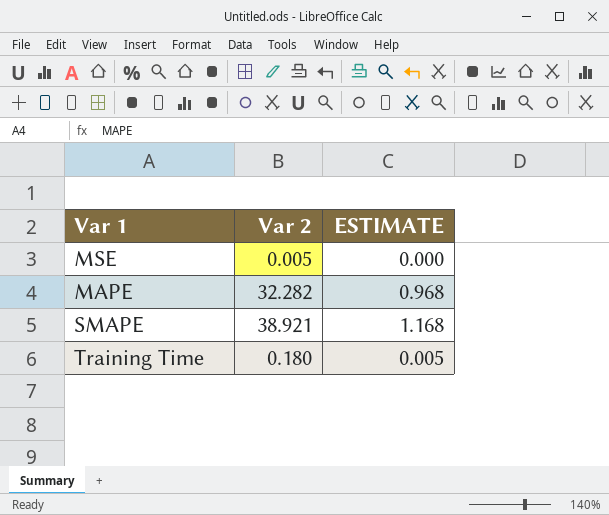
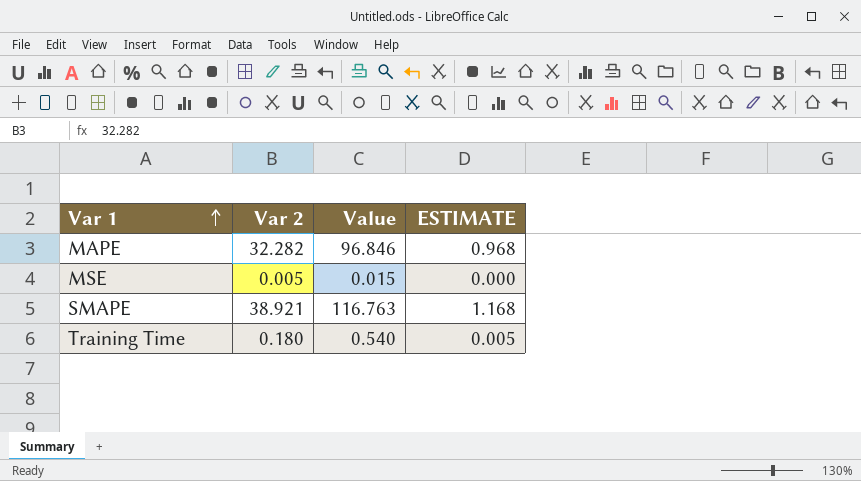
row order: none -> Var 1 ascending
column Value | formula: none -> [Var 2] * 3

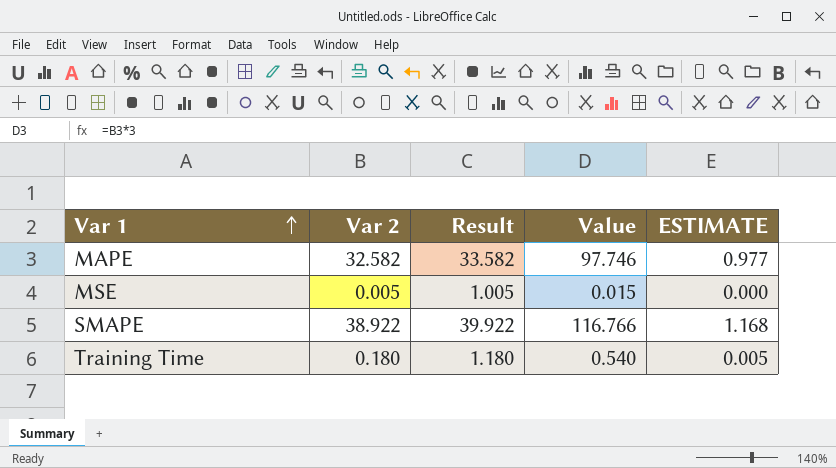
column Result | formula: none -> [Var 2] + 1
MAPE | Var 2: 32.282 -> 32.582
MAPE | Value: 96.846 -> 97.746
MAPE | ESTIMATE: 0.968 -> 0.977
SMAPE | Var 2: 38.921 -> 38.922
SMAPE | Value: 116.763 -> 116.766

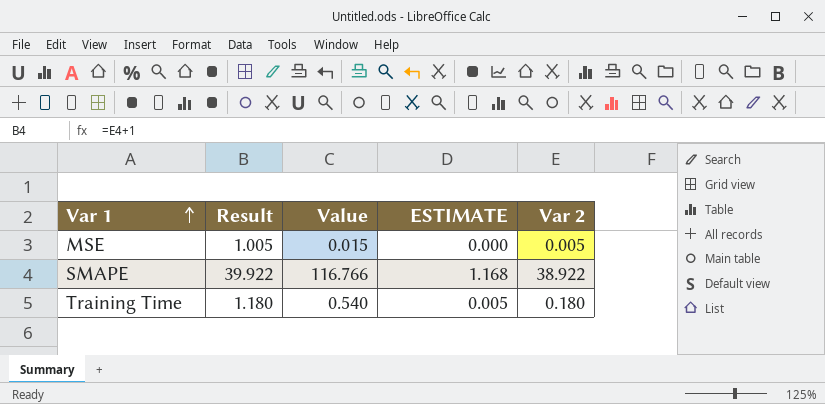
column Var 2 | position: 2 -> 5
row MAPE: 32.582 | 33.582 | 97.746 | 0.977 -> none

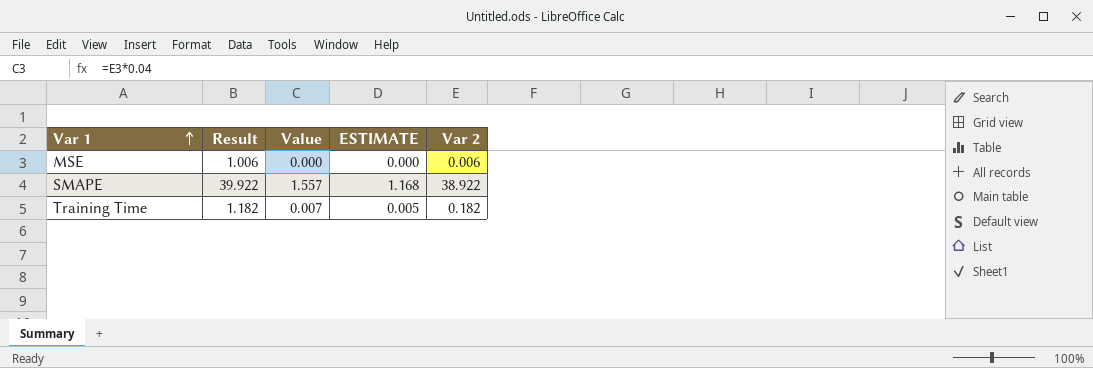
column Value | formula: [Var 2] * 3 -> [Var 2] * 0.04
MSE | Result: 1.005 -> 1.006
MSE | Var 2: 0.005 -> 0.006
Training Time | Result: 1.180 -> 1.182
Training Time | Var 2: 0.180 -> 0.182

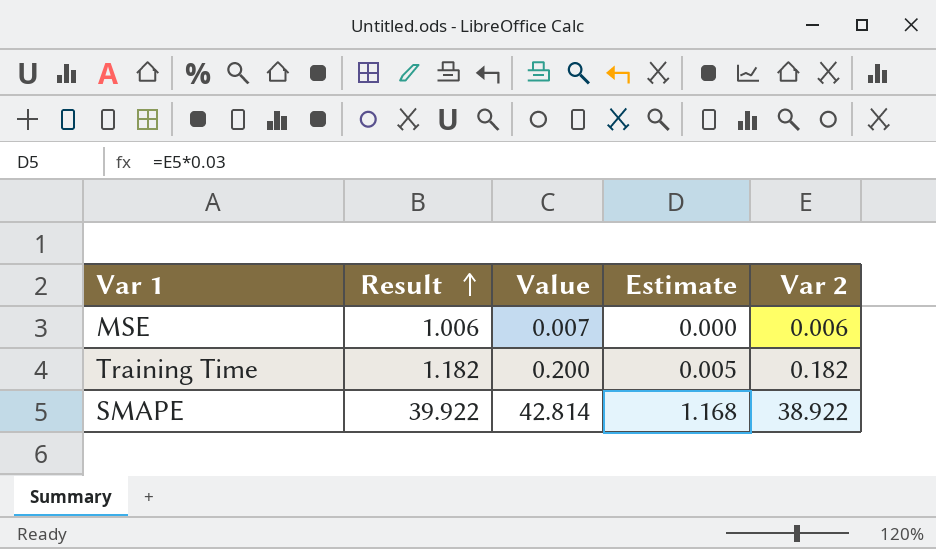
row order: Var 1 ascending -> Result ascending
column Value | formula: [Var 2] * 0.04 -> [Var 2] * 1.1
column name: ESTIMATE -> Estimate

